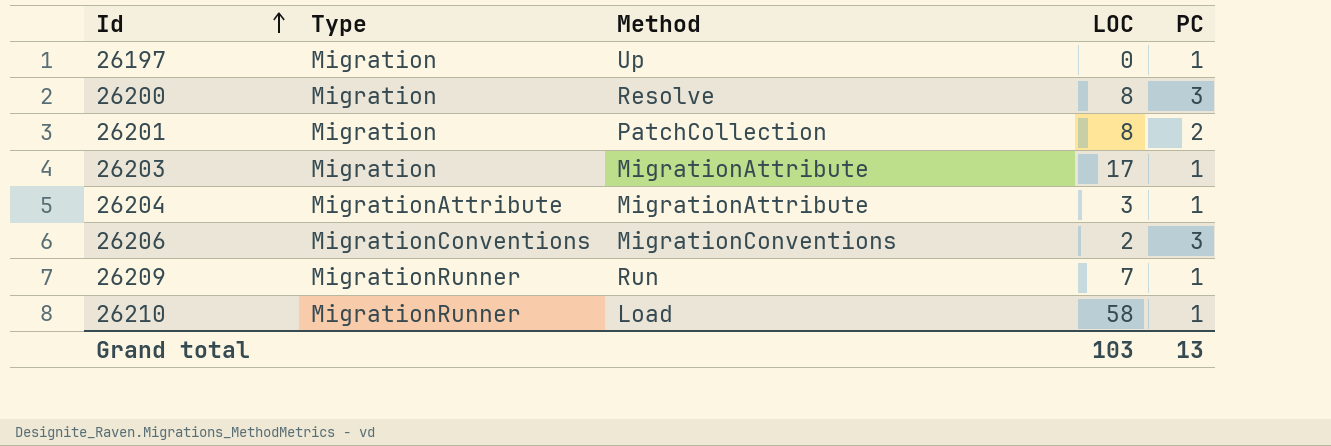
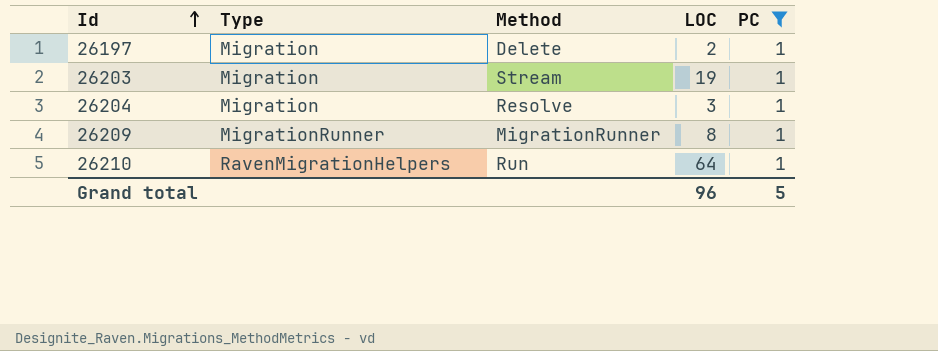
filter: none -> PC = 1
26197 | Method: Up -> Delete
26197 | LOC: 0 -> 2
26203 | Method: MigrationAttribute -> Stream
26203 | LOC: 17 -> 19
26204 | Type: MigrationAttribute -> Migration
26204 | Method: MigrationAttribute -> Resolve
26209 | Method: Run -> MigrationRunner
26209 | LOC: 7 -> 8
26210 | Type: MigrationRunner -> RavenMigrationHelpers
26210 | Method: Load -> Run
26210 | LOC: 58 -> 64
Grand total | LOC: 103 -> 96
Grand total | PC: 13 -> 5

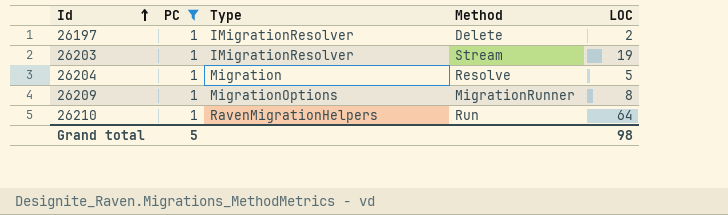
column PC | position: 5 -> 2
26197 | Type: Migration -> IMigrationResolver
26203 | Type: Migration -> IMigrationResolver
26204 | LOC: 3 -> 5
26209 | Type: MigrationRunner -> MigrationOptions
Grand total | LOC: 96 -> 98

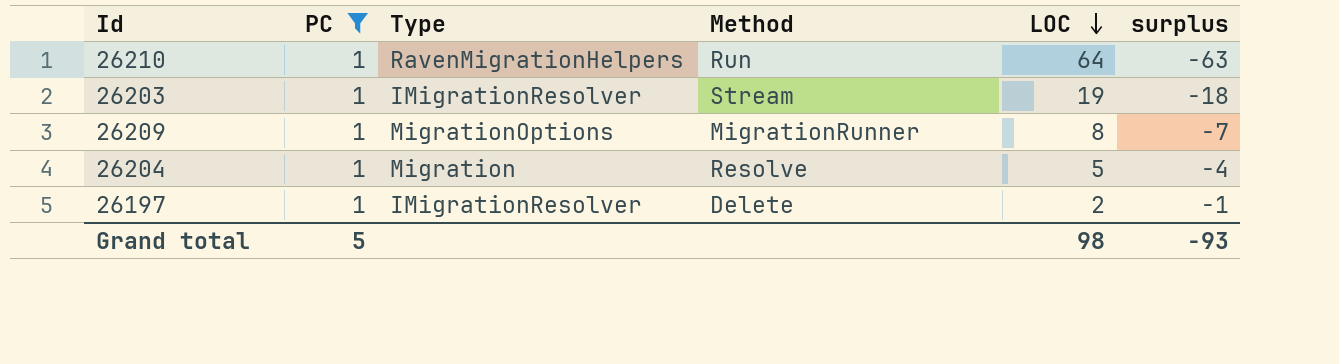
row order: Id ascending -> LOC descending
column surplus | formula: none -> [PC] - [LOC]

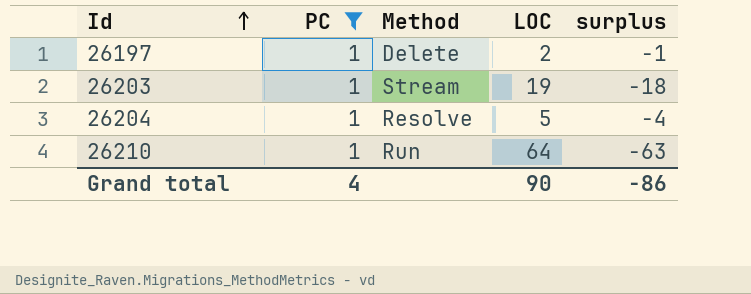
row order: LOC descending -> Id ascending
column Type | position: 3 -> none
row 26209: 1 | MigrationOptions | MigrationRunner | 8 | -7 -> none
Grand total | PC: 5 -> 4
Grand total | LOC: 98 -> 90
Grand total | surplus: -93 -> -86

